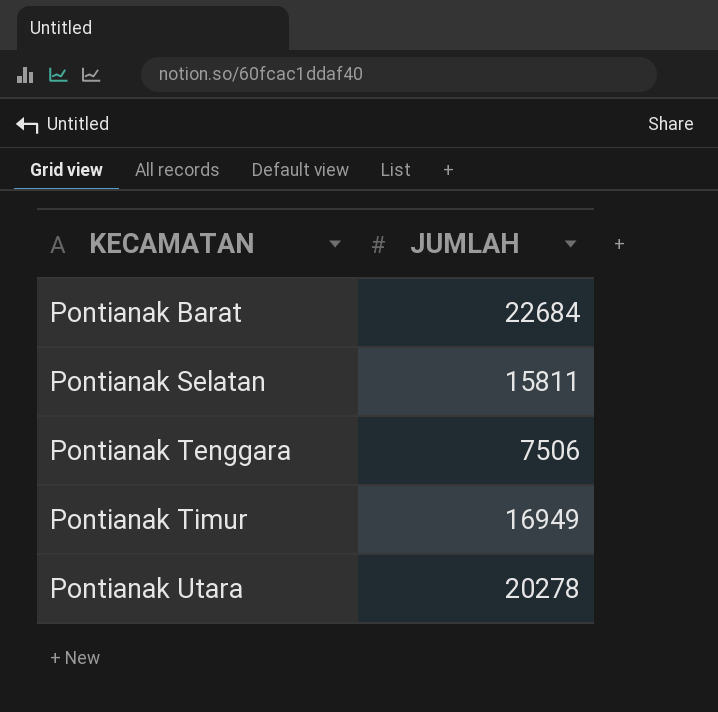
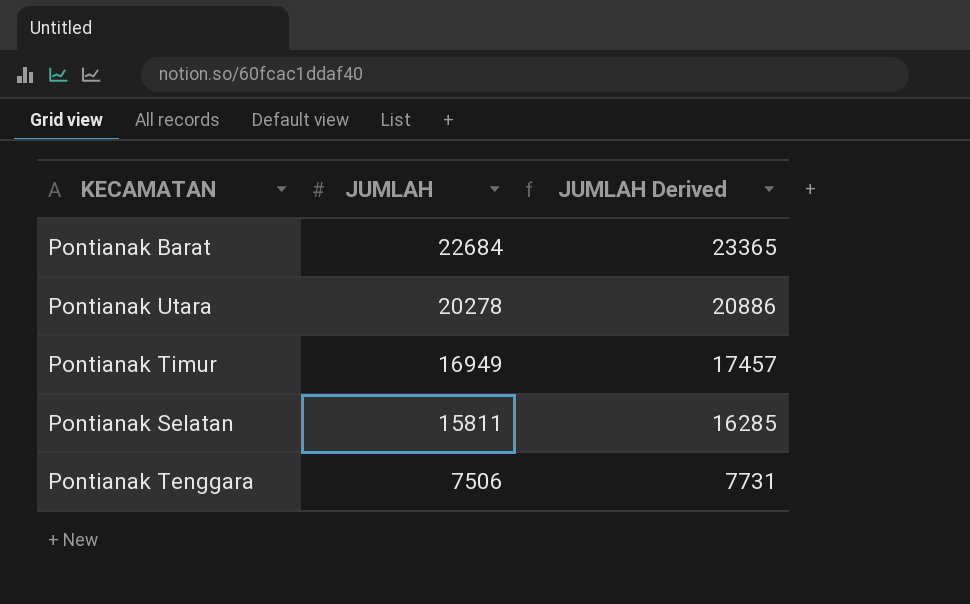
row order: KECAMATAN ascending -> JUMLAH descending
column JUMLAH Derived | formula: none -> [JUMLAH] * 1.03

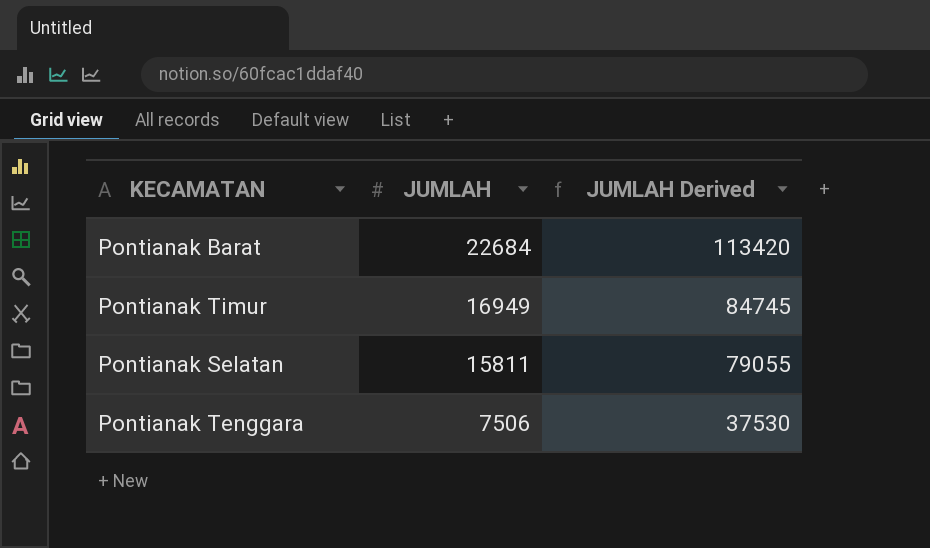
column JUMLAH Derived | formula: [JUMLAH] * 1.03 -> [JUMLAH] * 5
row Pontianak Utara: 20278 | 20886 -> none

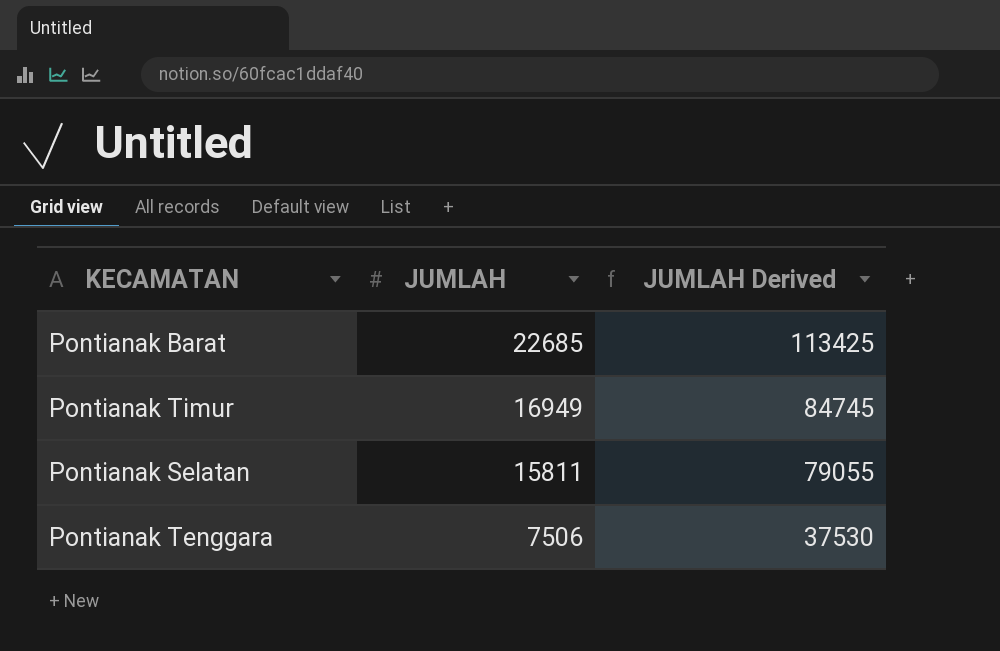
Pontianak Barat | JUMLAH: 22684 -> 22685
Pontianak Barat | JUMLAH Derived: 113420 -> 113425

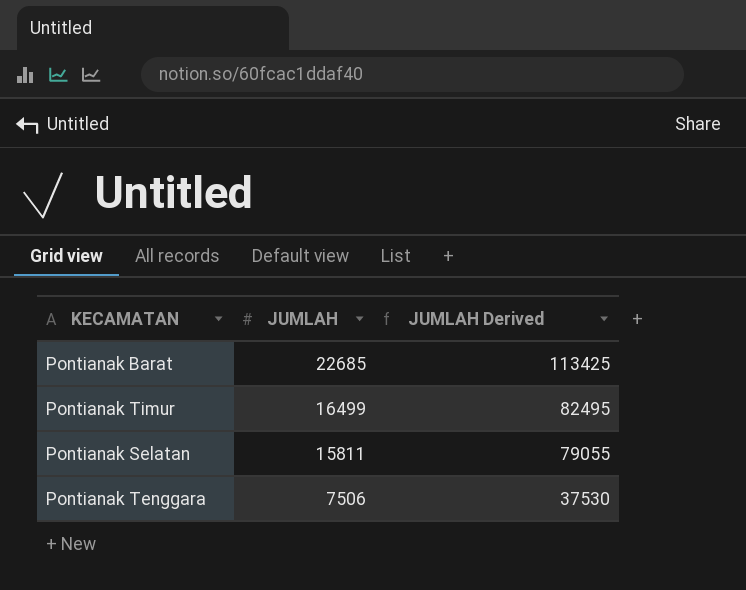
Pontianak Timur | JUMLAH: 16949 -> 16499
Pontianak Timur | JUMLAH Derived: 84745 -> 82495

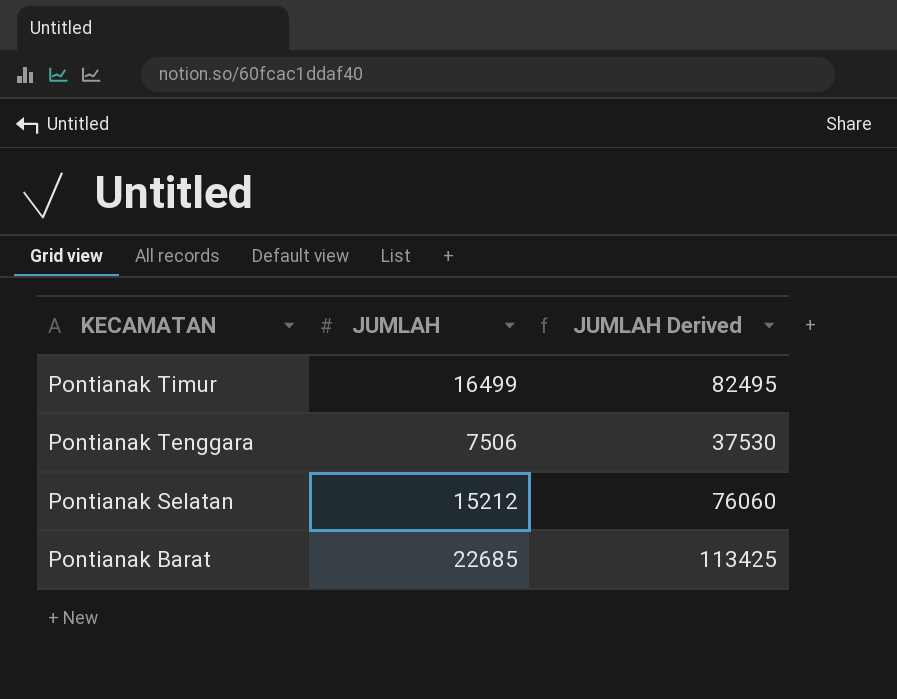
row order: JUMLAH descending -> KECAMATAN descending
Pontianak Selatan | JUMLAH: 15811 -> 15212
Pontianak Selatan | JUMLAH Derived: 79055 -> 76060

